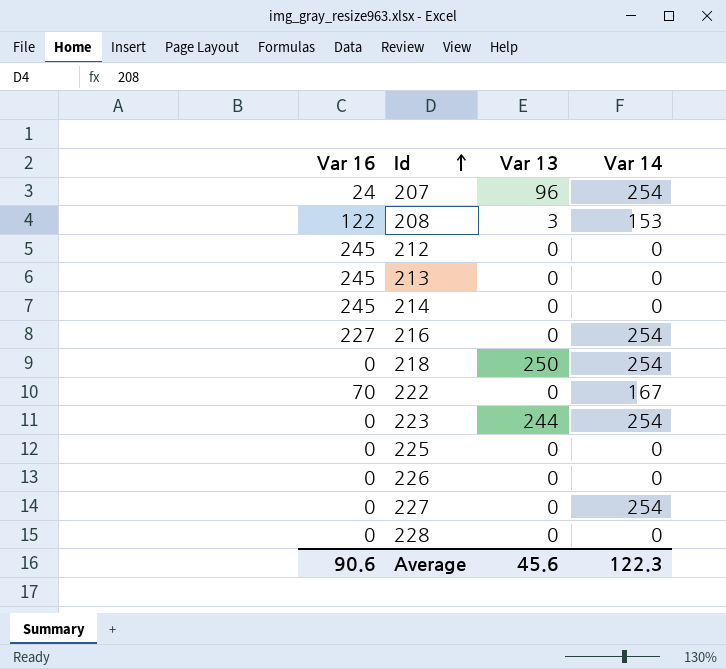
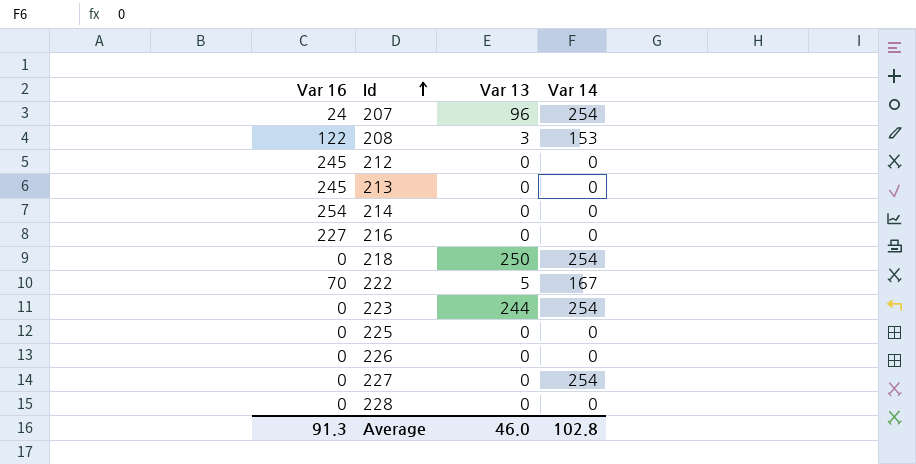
214 | Var 16: 245 -> 254
216 | Var 14: 254 -> 0
222 | Var 13: 0 -> 5
Average | Var 16: 90.6 -> 91.3
Average | Var 13: 45.6 -> 46.0
Average | Var 14: 122.3 -> 102.8

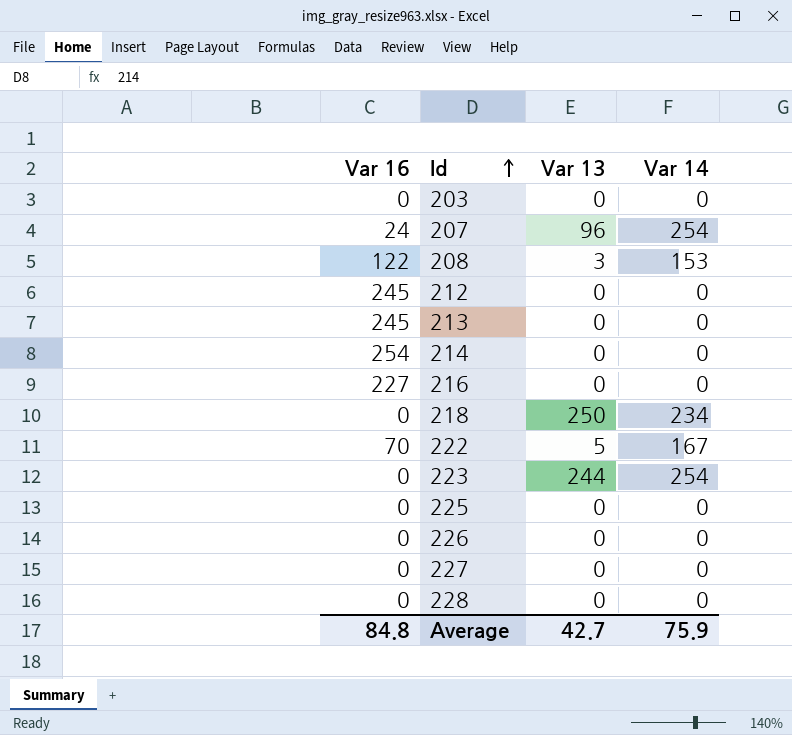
row 203: none -> 0 | 0 | 0
218 | Var 14: 254 -> 234
227 | Var 14: 254 -> 0
Average | Var 16: 91.3 -> 84.8
Average | Var 13: 46.0 -> 42.7
Average | Var 14: 102.8 -> 75.9

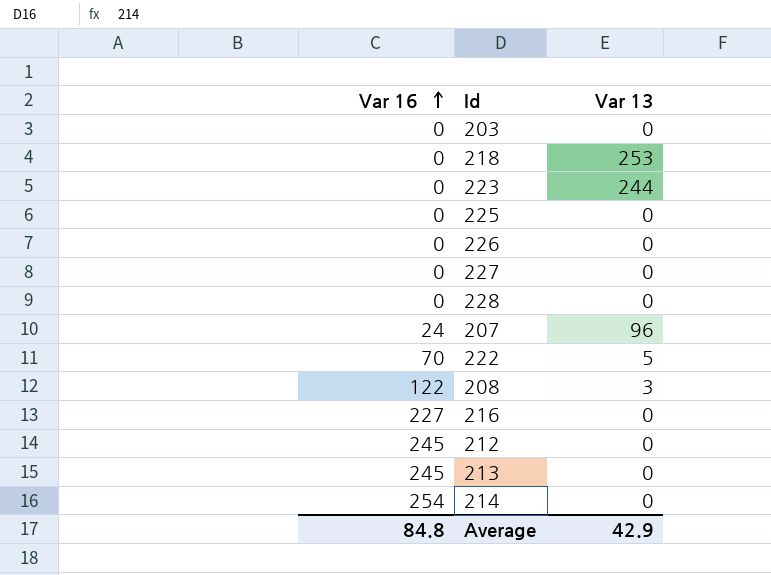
row order: Id ascending -> Var 16 ascending
column Var 14 | position: 4 -> none
218 | Var 13: 250 -> 253
Average | Var 13: 42.7 -> 42.9

